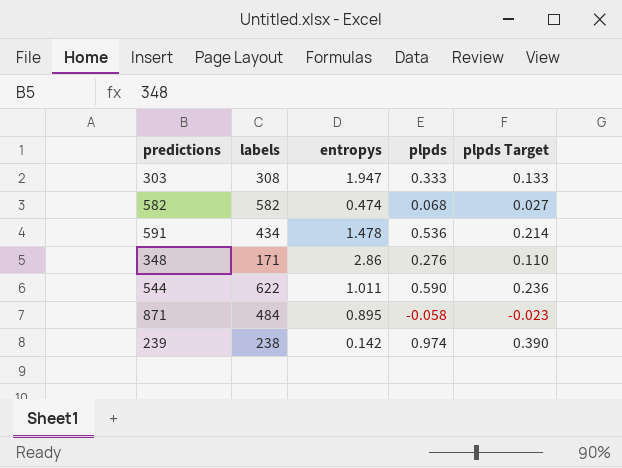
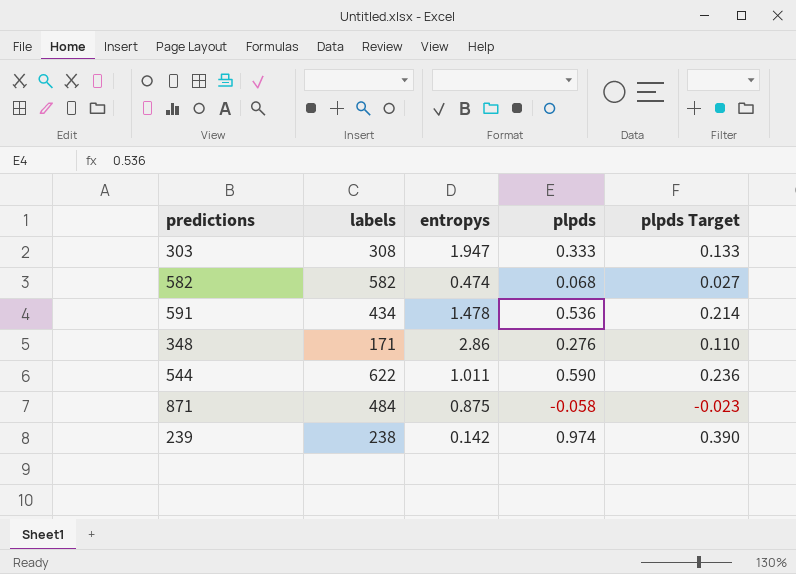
871 | entropys: 0.895 -> 0.875

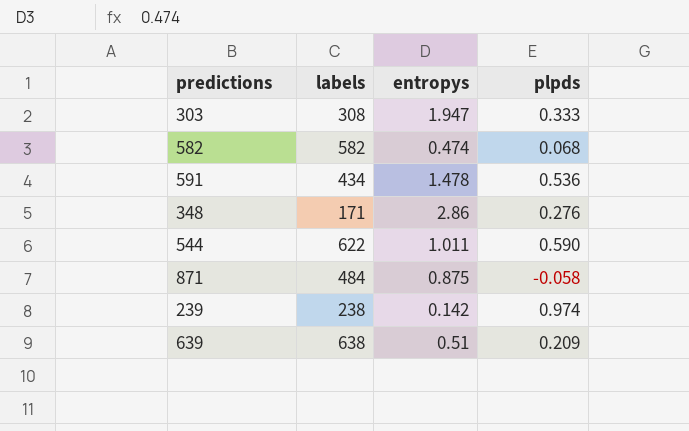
column plpds Target | formula: [plpds] * 0.4 -> none
row 639: none -> 638 | 0.51 | 0.209

